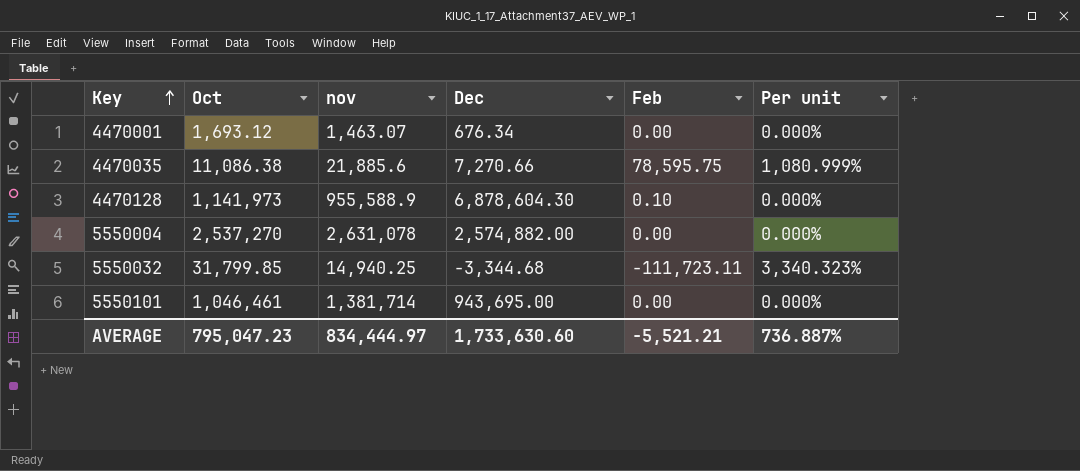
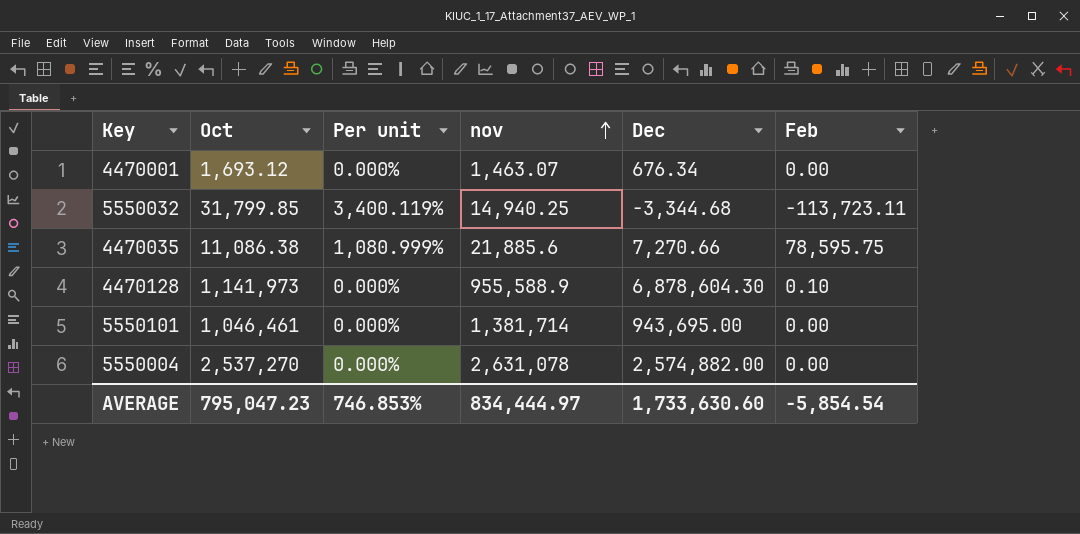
row order: Key ascending -> nov ascending
column Per unit | position: 6 -> 3
5550032 | Per unit: 3,340.323% -> 3,400.119%
5550032 | Feb: -111,723.11 -> -113,723.11
AVERAGE | Per unit: 736.887% -> 746.853%
AVERAGE | Feb: -5,521.21 -> -5,854.54

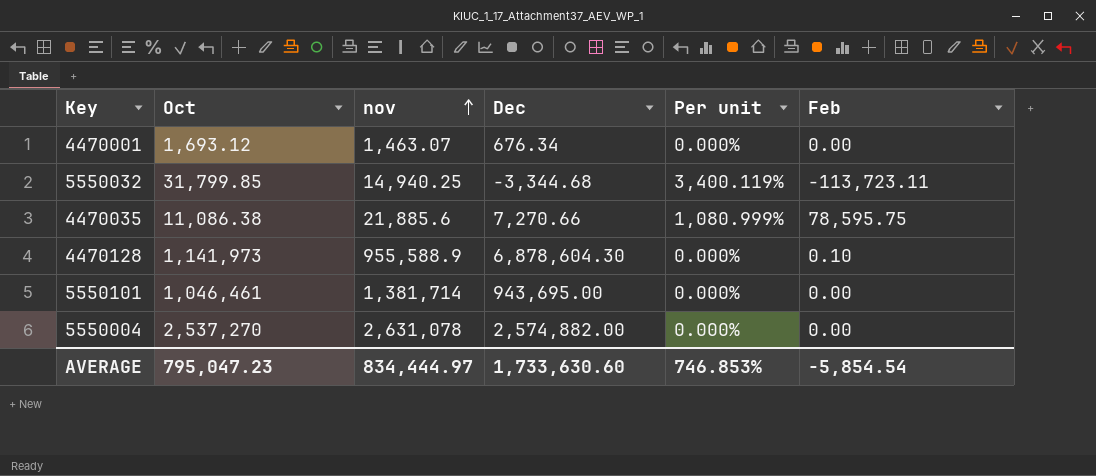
column Per unit | position: 3 -> 5

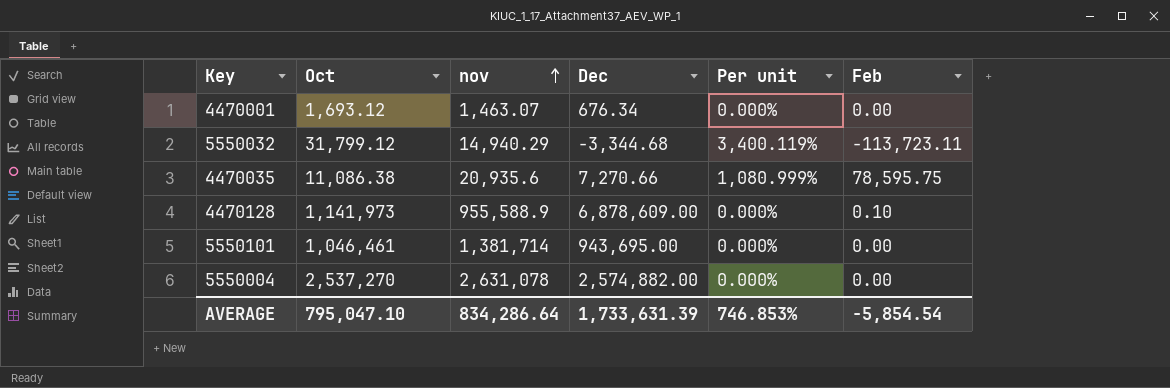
5550032 | Oct: 31,799.85 -> 31,799.12
5550032 | nov: 14,940.25 -> 14,940.29
4470035 | nov: 21,885.6 -> 20,935.6
4470128 | Dec: 6,878,604.30 -> 6,878,609.00
AVERAGE | Oct: 795,047.23 -> 795,047.10
AVERAGE | nov: 834,444.97 -> 834,286.64
AVERAGE | Dec: 1,733,630.60 -> 1,733,631.39

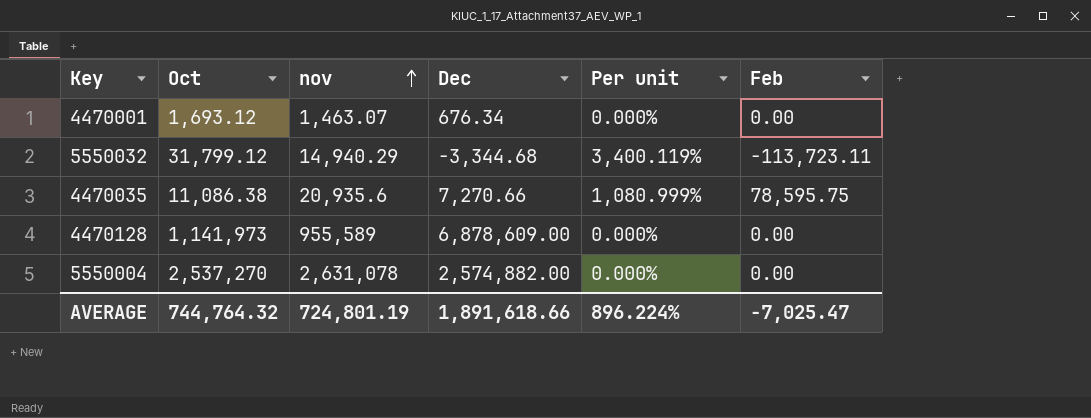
row 5550101: 1,046,461 | 1,381,714 | 943,695.00 | 0.000% | 0.00 -> none
4470128 | nov: 955,588.9 -> 955,589
4470128 | Feb: 0.10 -> 0.00
AVERAGE | Oct: 795,047.10 -> 744,764.32
AVERAGE | nov: 834,286.64 -> 724,801.19
AVERAGE | Dec: 1,733,631.39 -> 1,891,618.66
AVERAGE | Per unit: 746.853% -> 896.224%
AVERAGE | Feb: -5,854.54 -> -7,025.47

